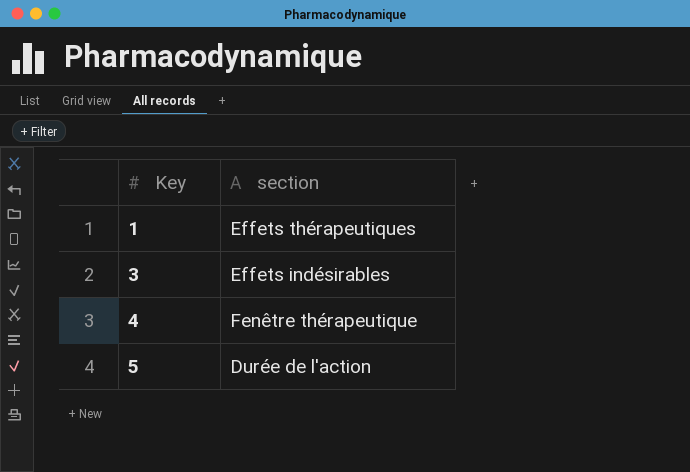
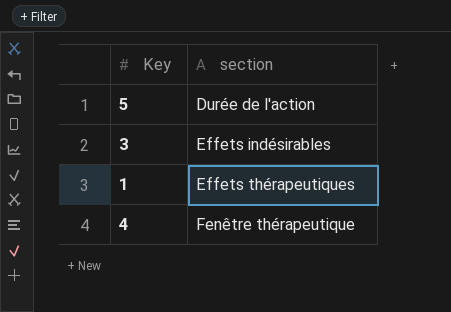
row order: Key ascending -> section ascending

